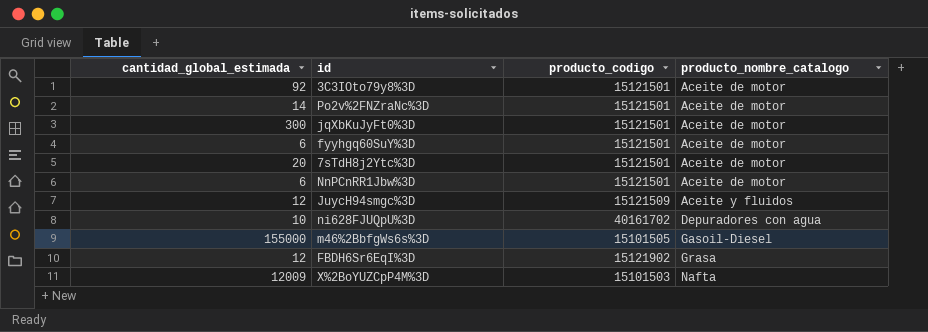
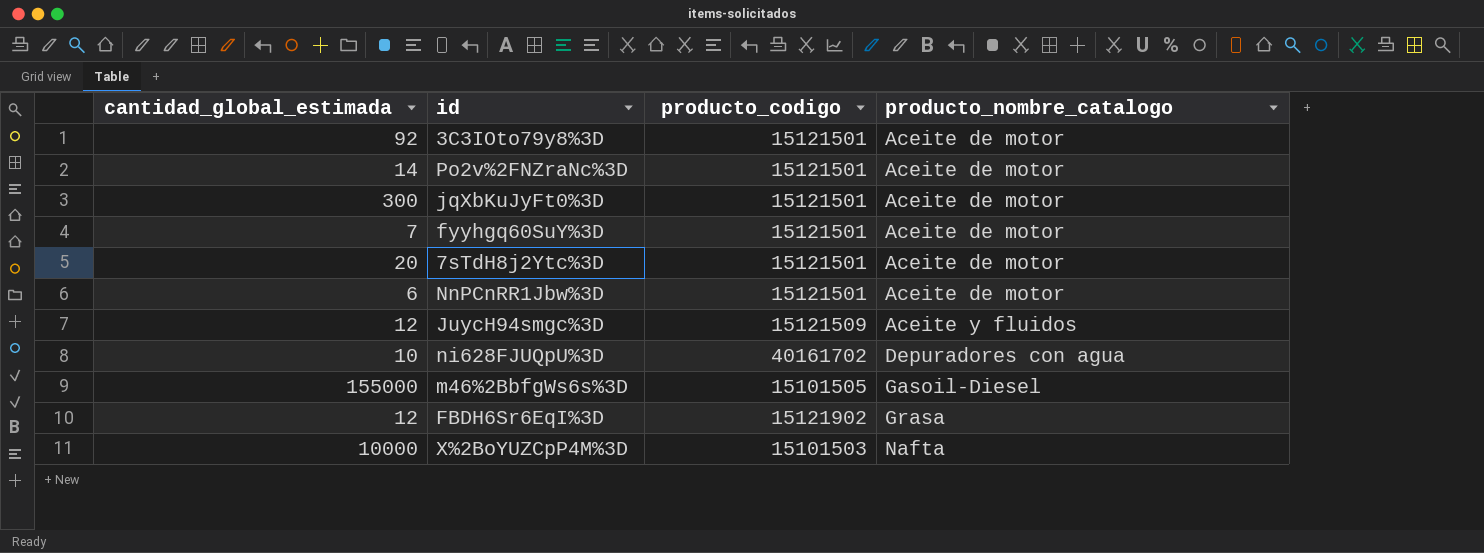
fyyhgq60SuY%3D | cantidad_global_estimada: 6 -> 7
X%2BoYUZCpP4M%3D | cantidad_global_estimada: 12009 -> 10000

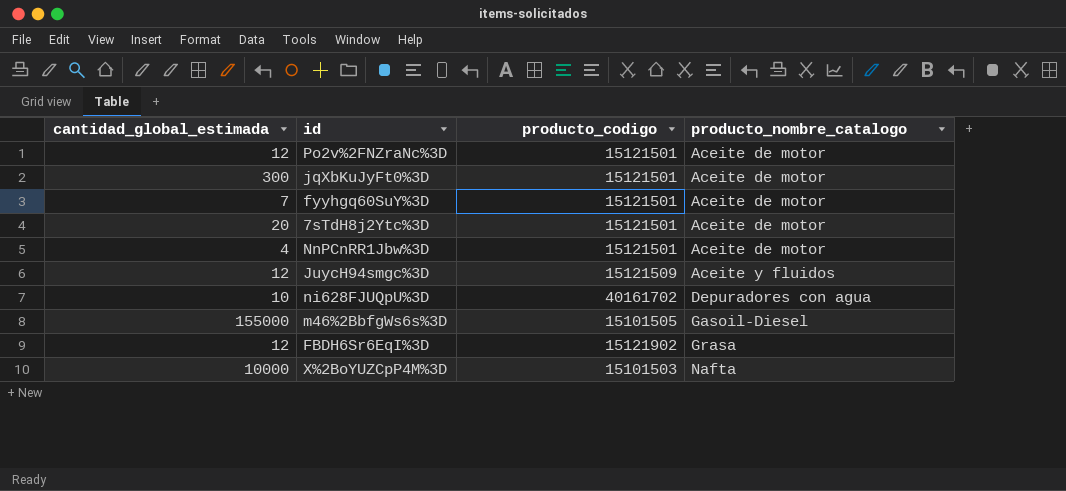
row 3C3IOto79y8%3D: 92 | 15121501 | Aceite de motor -> none
Po2v%2FNZraNc%3D | cantidad_global_estimada: 14 -> 12
NnPCnRR1Jbw%3D | cantidad_global_estimada: 6 -> 4

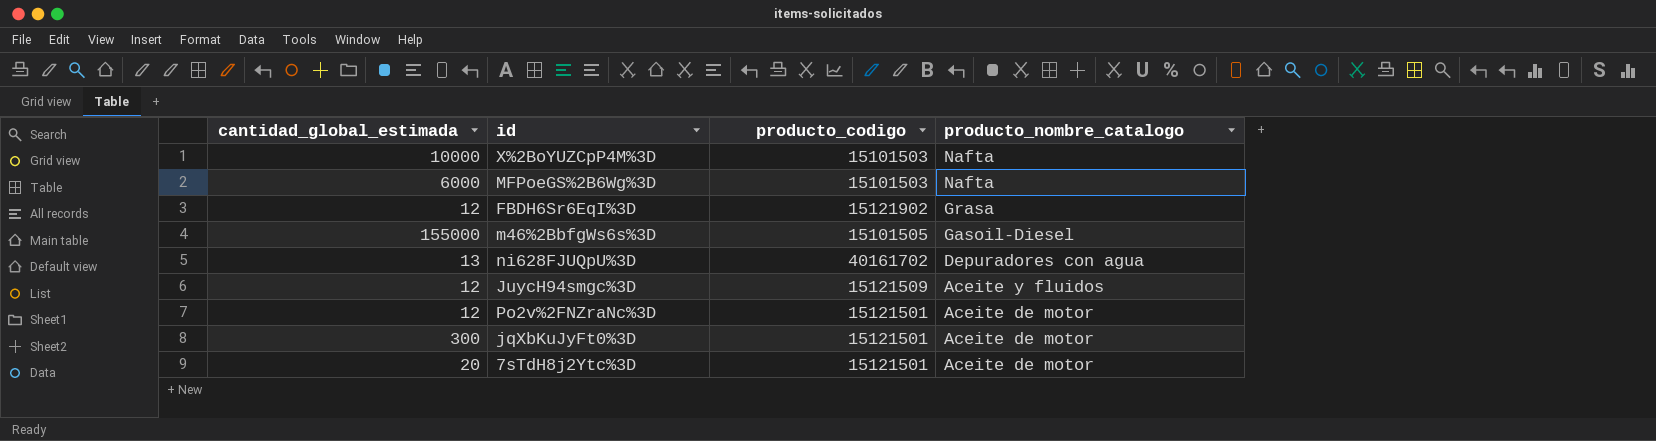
row order: producto_nombre_catalogo ascending -> producto_nombre_catalogo descending
row fyyhgq60SuY%3D: 7 | 15121501 | Aceite de motor -> none
row NnPCnRR1Jbw%3D: 4 | 15121501 | Aceite de motor -> none
row MFPoeGS%2B6Wg%3D: none -> 6000 | 15101503 | Nafta
ni628FJUQpU%3D | cantidad_global_estimada: 10 -> 13

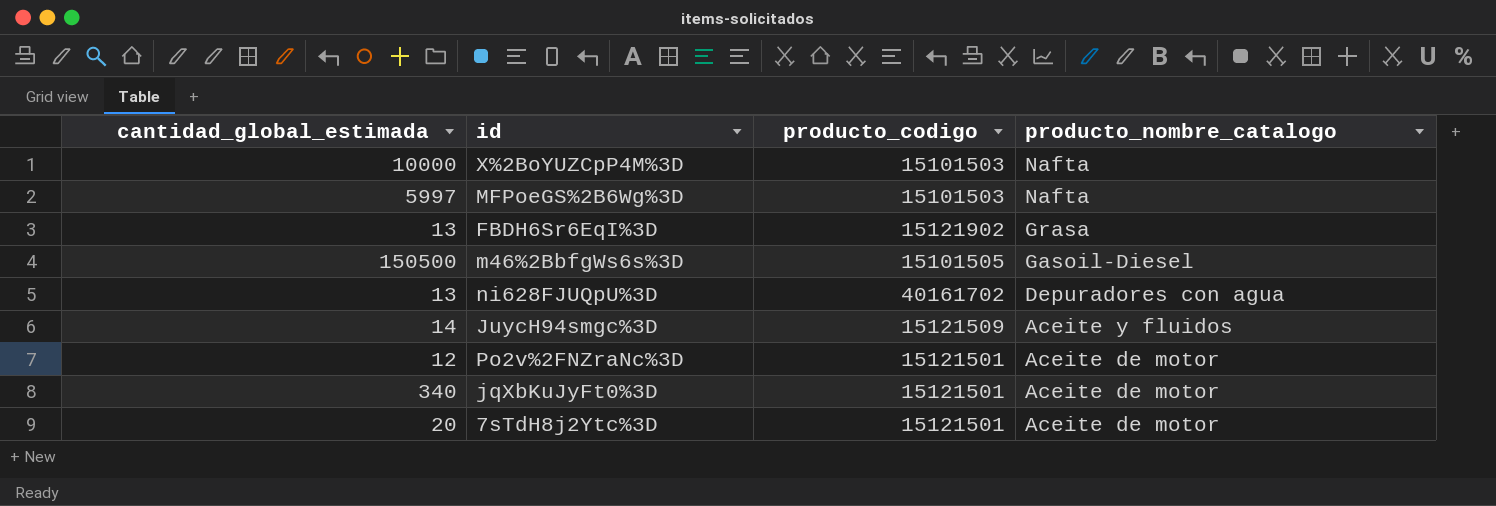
MFPoeGS%2B6Wg%3D | cantidad_global_estimada: 6000 -> 5997
FBDH6Sr6EqI%3D | cantidad_global_estimada: 12 -> 13
m46%2BbfgWs6s%3D | cantidad_global_estimada: 155000 -> 150500
JuycH94smgc%3D | cantidad_global_estimada: 12 -> 14
jqXbKuJyFt0%3D | cantidad_global_estimada: 300 -> 340

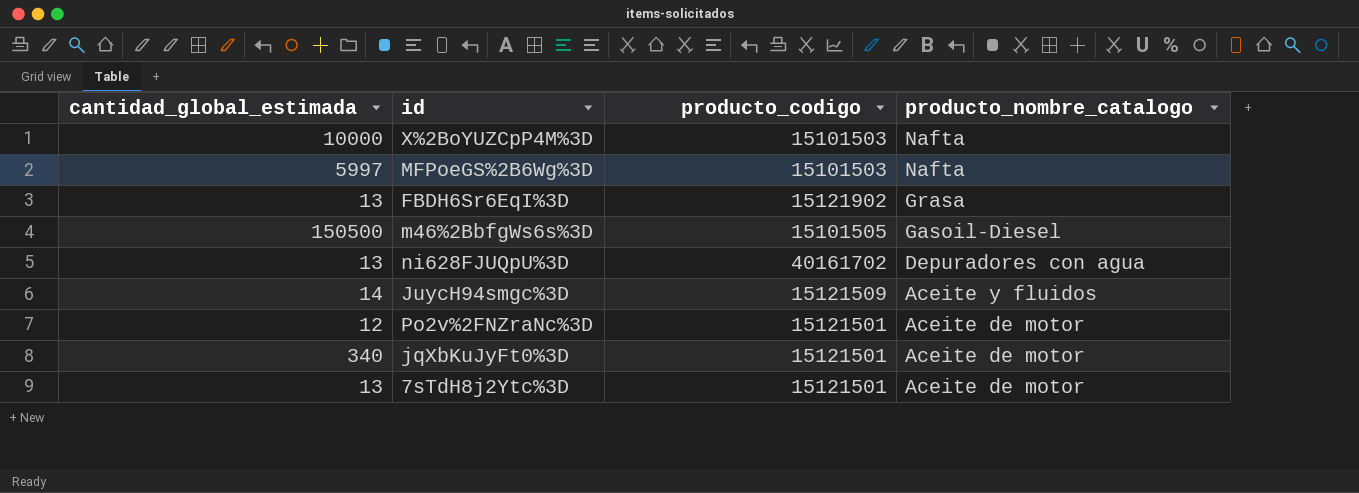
7sTdH8j2Ytc%3D | cantidad_global_estimada: 20 -> 13

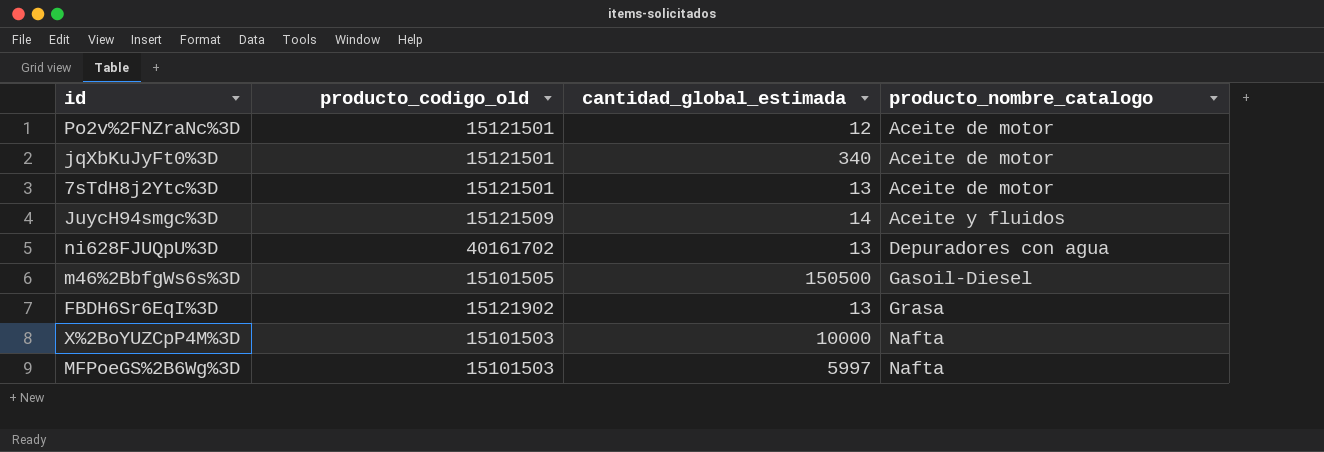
row order: producto_nombre_catalogo descending -> producto_nombre_catalogo ascending
column name: producto_codigo -> producto_codigo_old
column cantidad_global_estimada | position: 1 -> 3

